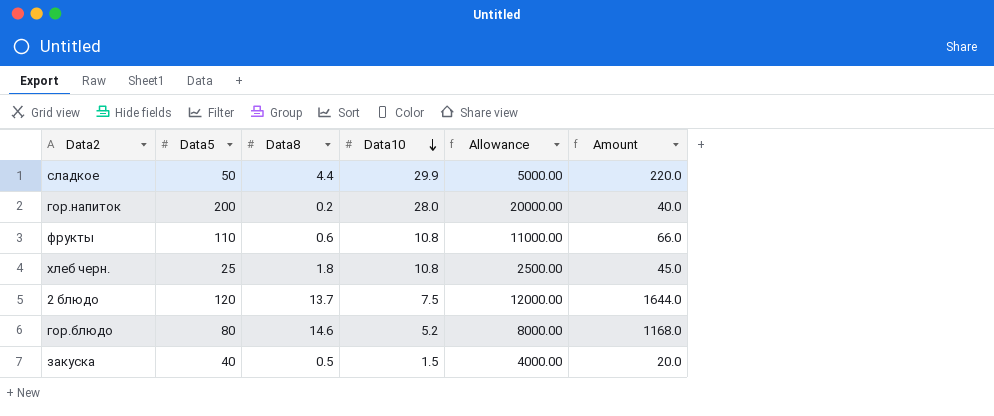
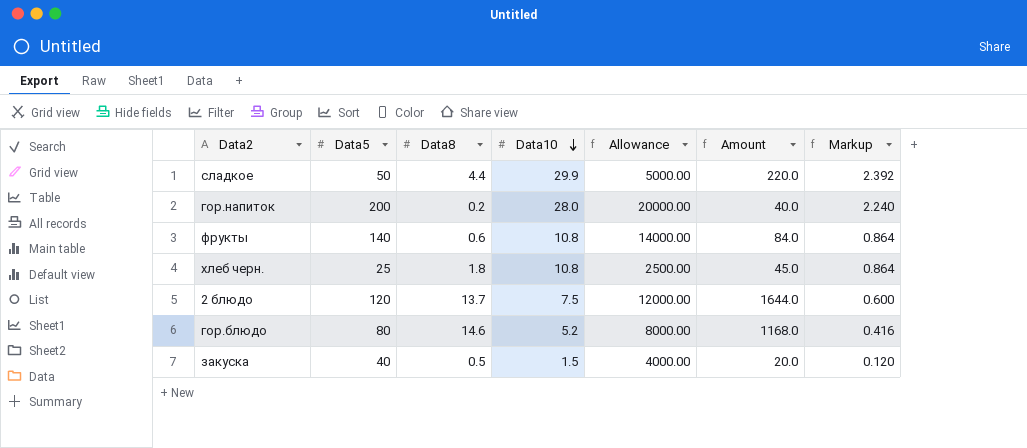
column Markup | formula: none -> [Data10] * 0.08
фрукты | Data5: 110 -> 140
фрукты | Allowance: 11000.00 -> 14000.00
фрукты | Amount: 66.0 -> 84.0

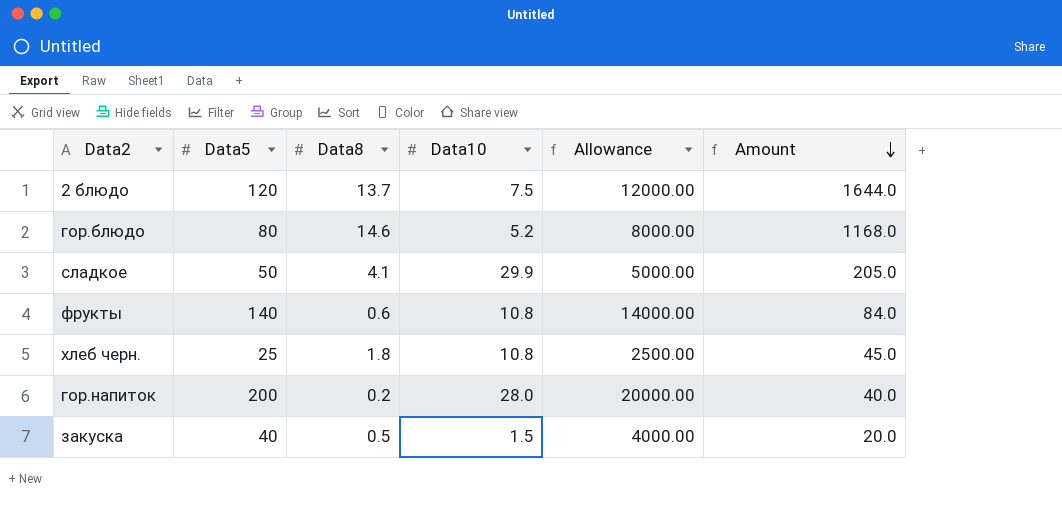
row order: Data10 descending -> Amount descending
column Markup | formula: [Data10] * 0.08 -> none
сладкое | Data8: 4.4 -> 4.1
сладкое | Amount: 220.0 -> 205.0

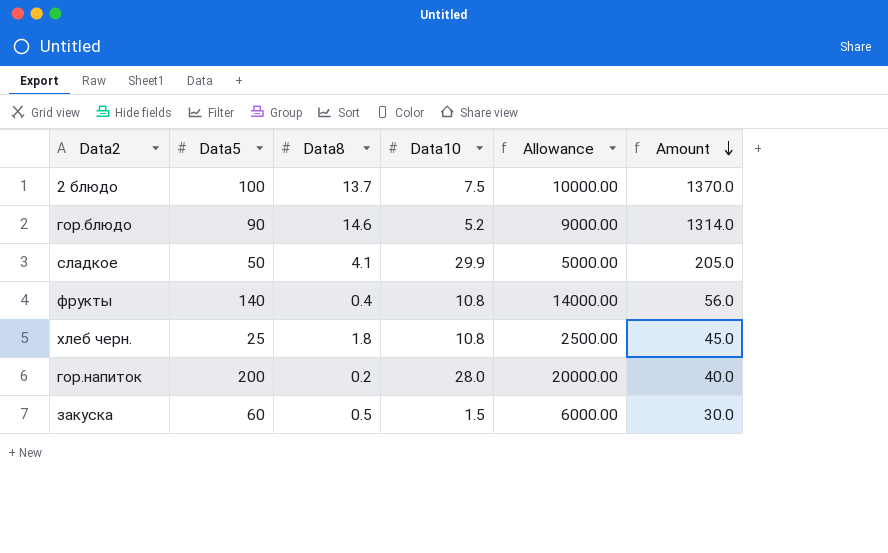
2 блюдо | Data5: 120 -> 100
2 блюдо | Allowance: 12000.00 -> 10000.00
2 блюдо | Amount: 1644.0 -> 1370.0
гор.блюдо | Data5: 80 -> 90
гор.блюдо | Allowance: 8000.00 -> 9000.00
гор.блюдо | Amount: 1168.0 -> 1314.0
фрукты | Data8: 0.6 -> 0.4
фрукты | Amount: 84.0 -> 56.0
закуска | Data5: 40 -> 60
закуска | Allowance: 4000.00 -> 6000.00
закуска | Amount: 20.0 -> 30.0

